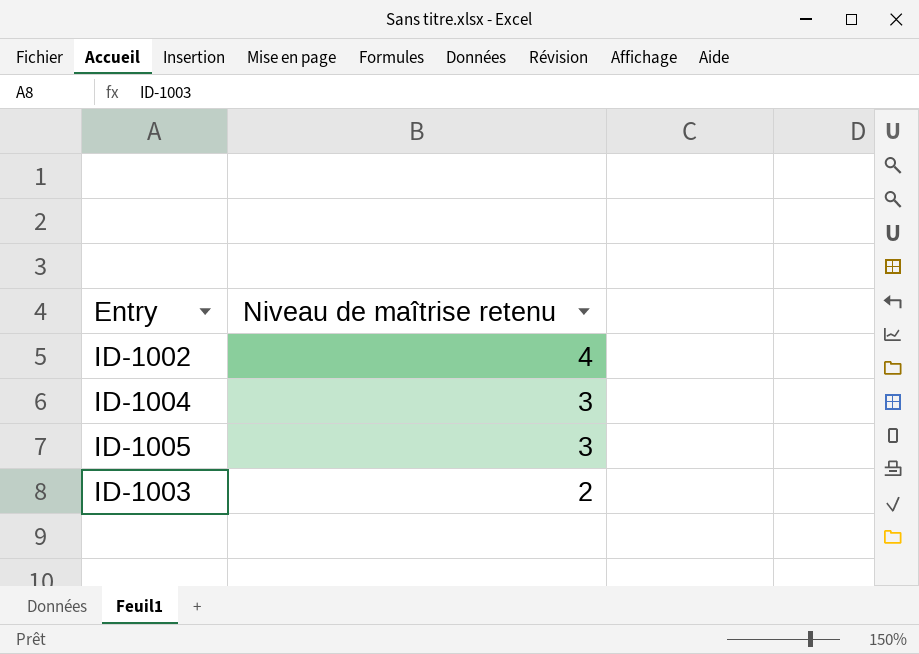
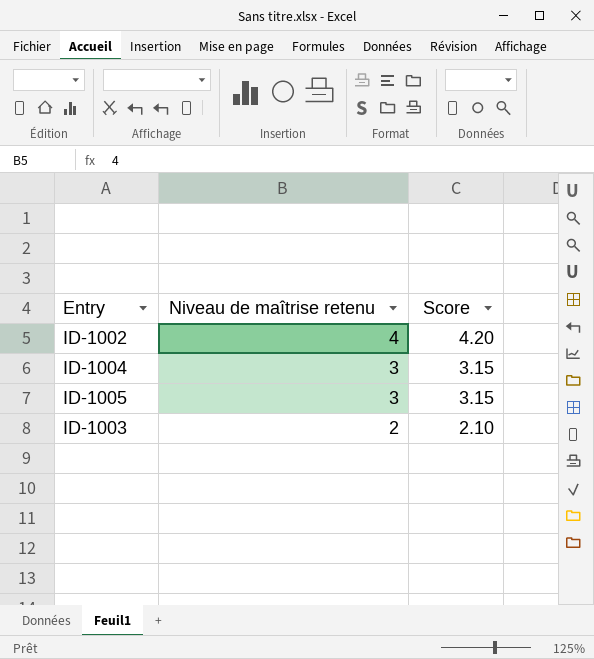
column Score | formula: none -> [Niveau de maîtrise retenu] * 1.05

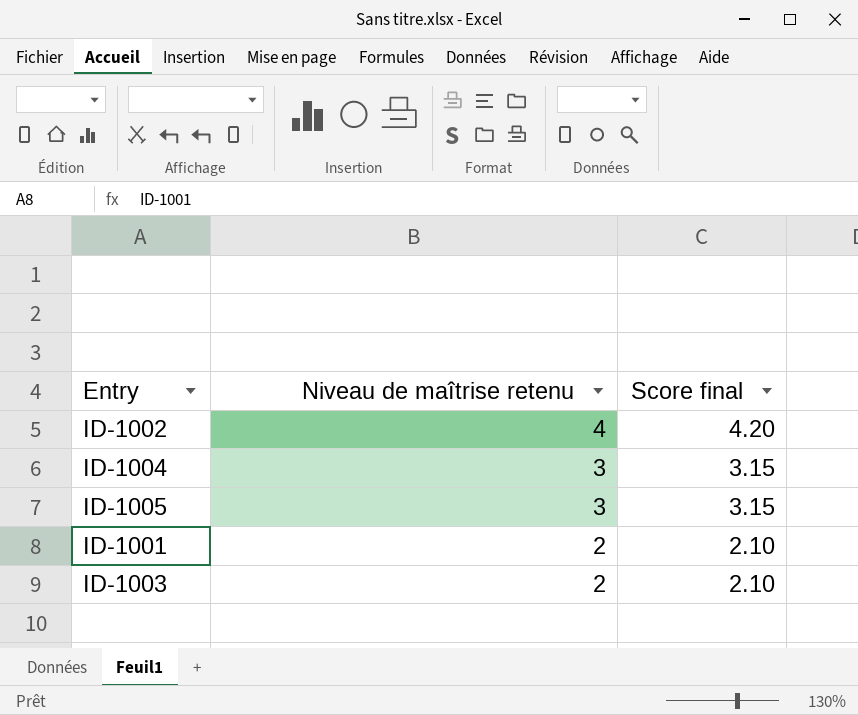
column name: Score -> Score final
row ID-1001: none -> 2 | 2.10

